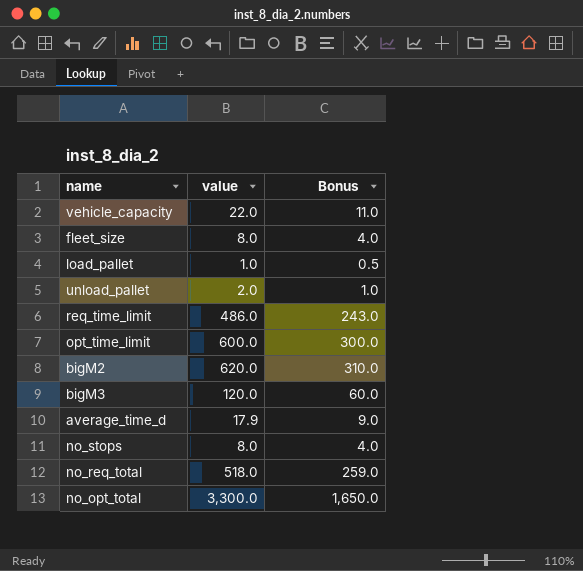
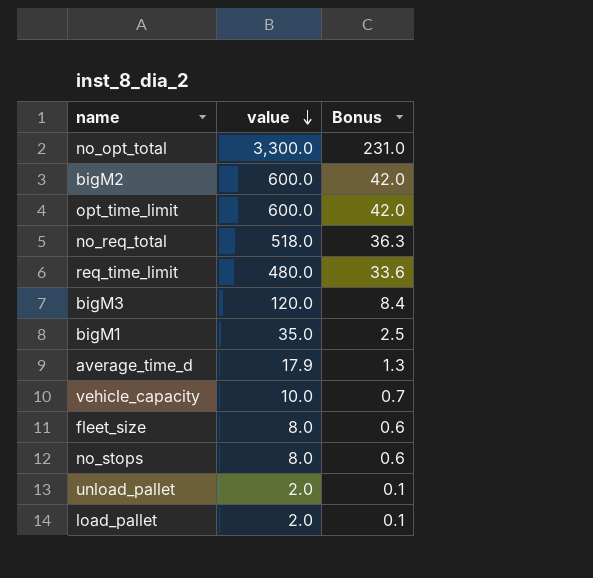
row order: none -> value descending
column Bonus | formula: [value] * 0.5 -> [value] * 0.07
bigM2 | value: 620.0 -> 600.0
req_time_limit | value: 486.0 -> 480.0
row bigM1: none -> 35.0 | 2.5
vehicle_capacity | value: 22.0 -> 10.0
load_pallet | value: 1.0 -> 2.0

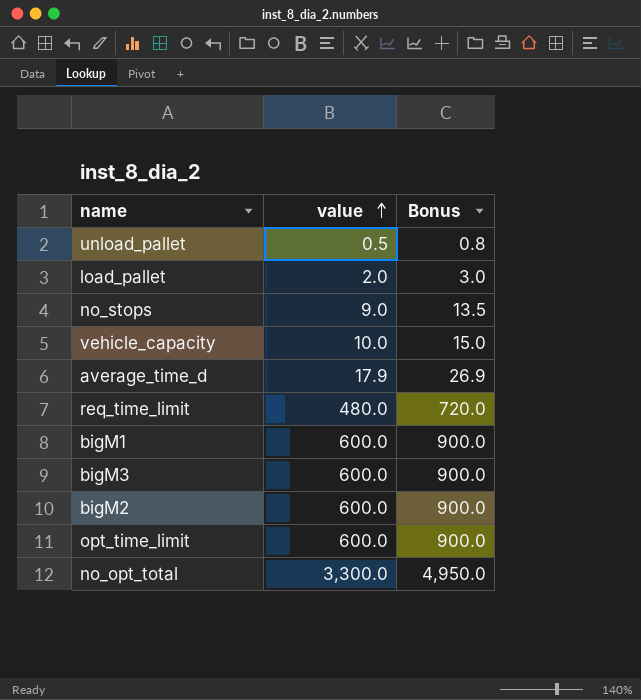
row order: value descending -> value ascending
column Bonus | formula: [value] * 0.07 -> [value] * 1.5
row no_req_total: 518.0 | 36.3 -> none
row fleet_size: 8.0 | 0.6 -> none
unload_pallet | value: 2.0 -> 0.5
no_stops | value: 8.0 -> 9.0
bigM1 | value: 35.0 -> 600.0
bigM3 | value: 120.0 -> 600.0

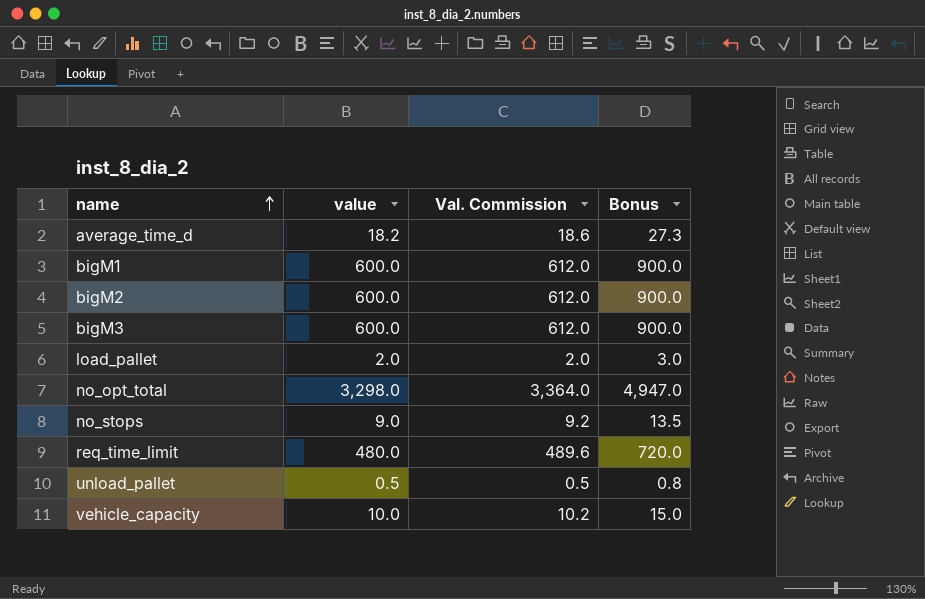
row order: value ascending -> name ascending
column Val. Commission | formula: none -> [value] * 1.02
row opt_time_limit: 600.0 | 900.0 -> none
average_time_d | value: 17.9 -> 18.2
average_time_d | Bonus: 26.9 -> 27.3
no_opt_total | value: 3,300.0 -> 3,298.0
no_opt_total | Bonus: 4,950.0 -> 4,947.0

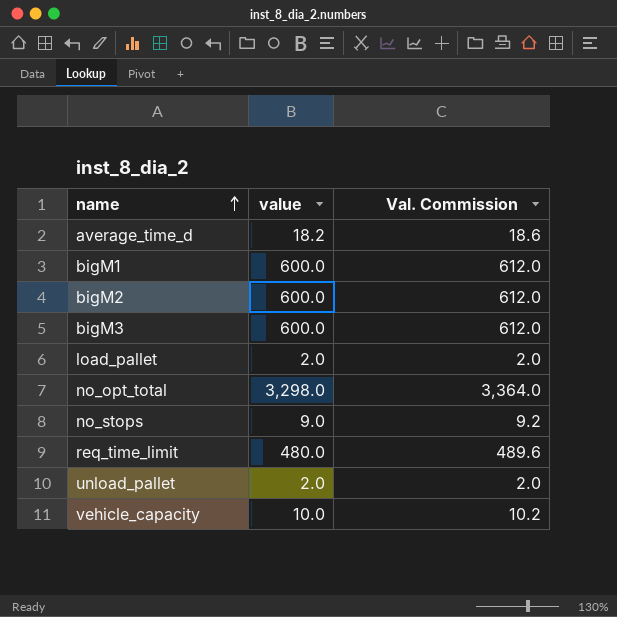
column Bonus | formula: [value] * 1.5 -> none
unload_pallet | value: 0.5 -> 2.0
unload_pallet | Val. Commission: 0.5 -> 2.0

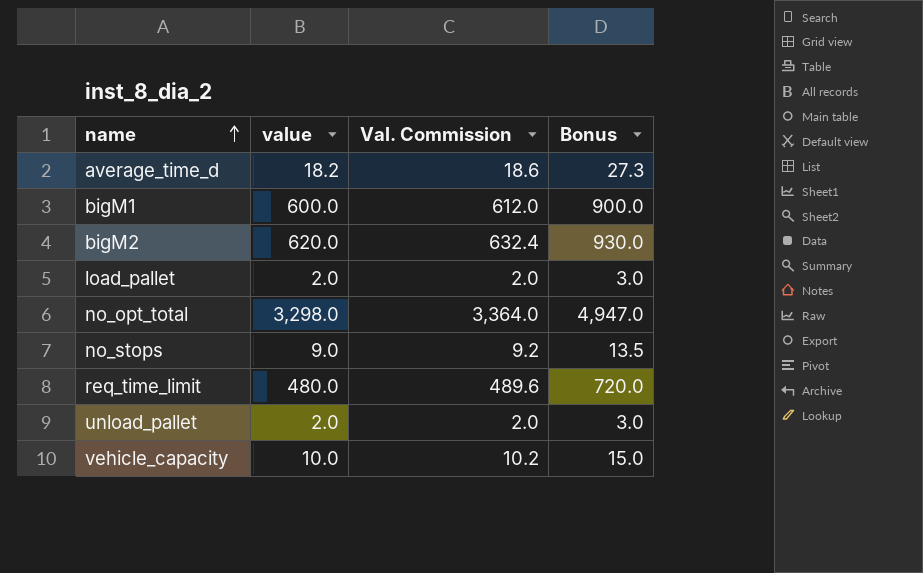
column Bonus | formula: none -> [value] * 1.5
row bigM3: 600.0 | 612.0 -> none
bigM2 | value: 600.0 -> 620.0
bigM2 | Val. Commission: 612.0 -> 632.4

